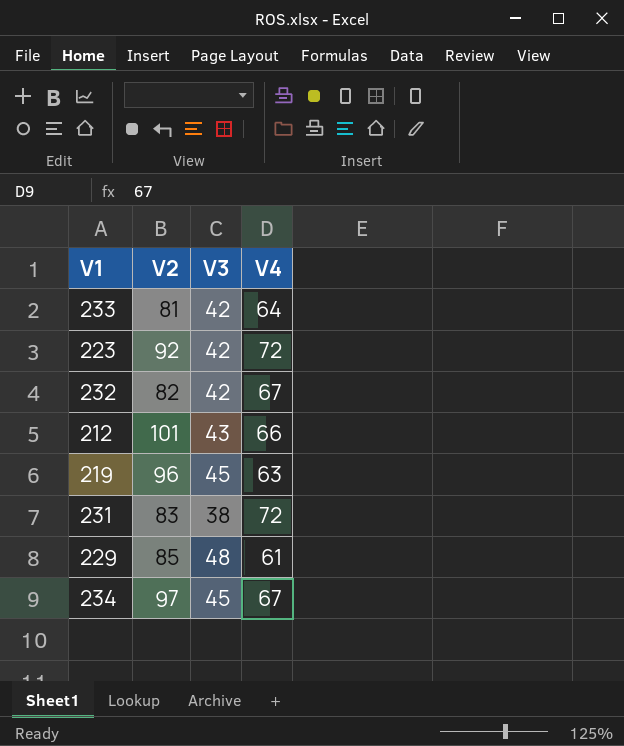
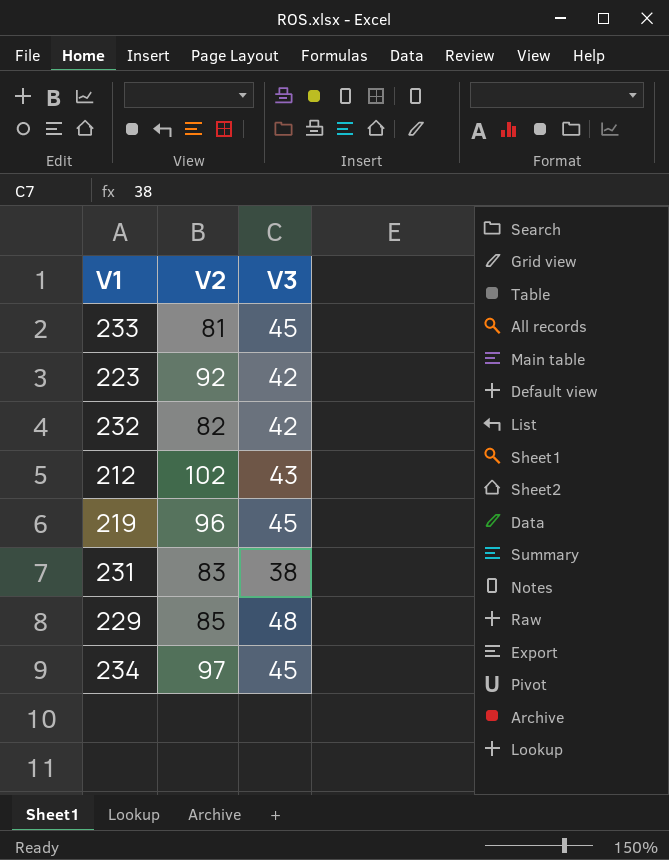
column V4 | position: 4 -> none
233 | V3: 42 -> 45
212 | V2: 101 -> 102

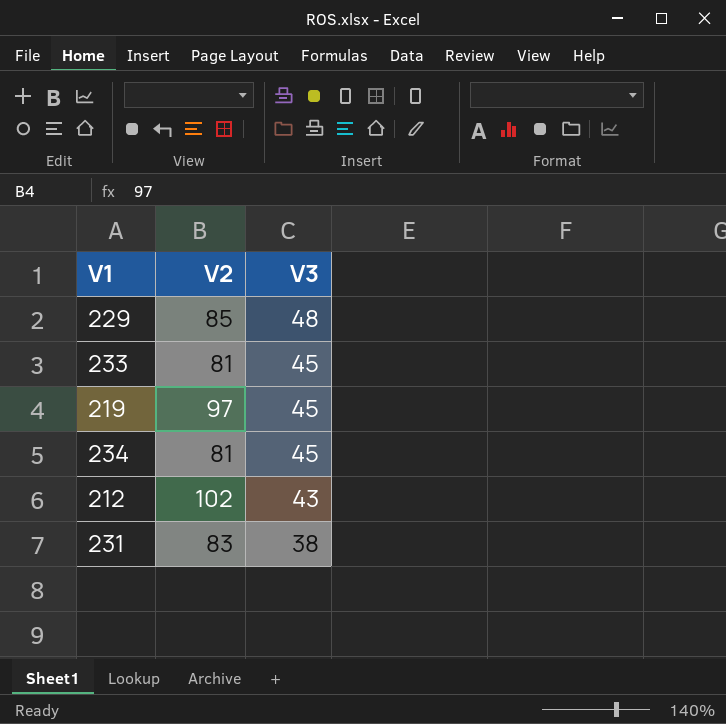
row order: none -> V3 descending
row 223: 92 | 42 -> none
row 232: 82 | 42 -> none
219 | V2: 96 -> 97
234 | V2: 97 -> 81

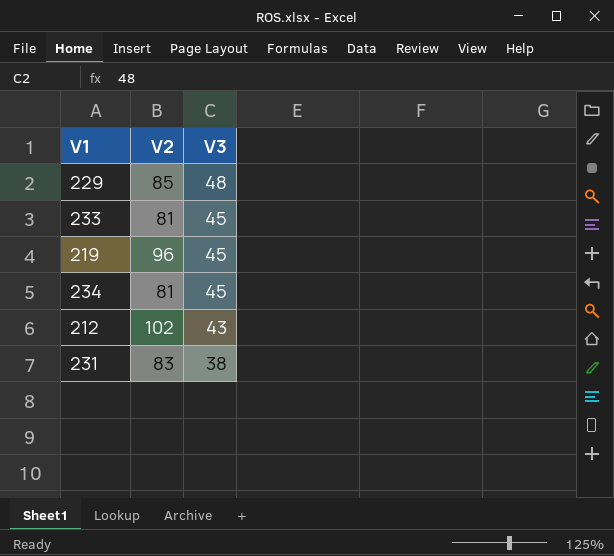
219 | V2: 97 -> 96

